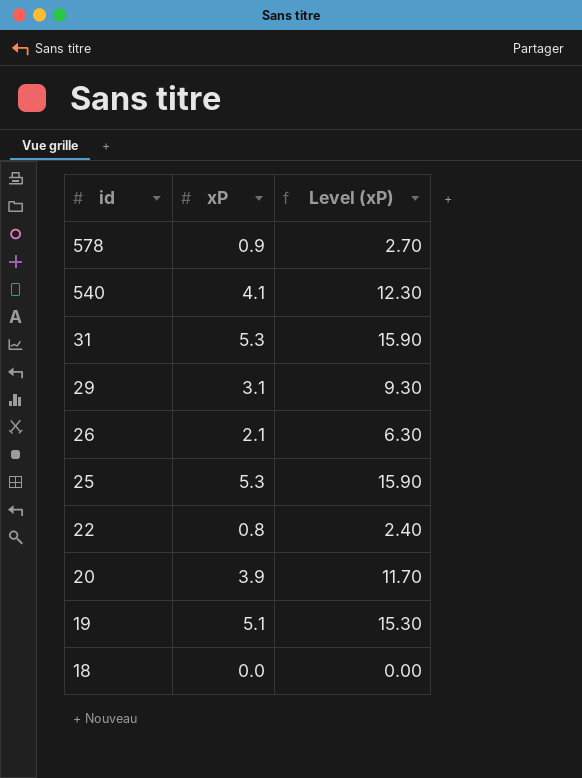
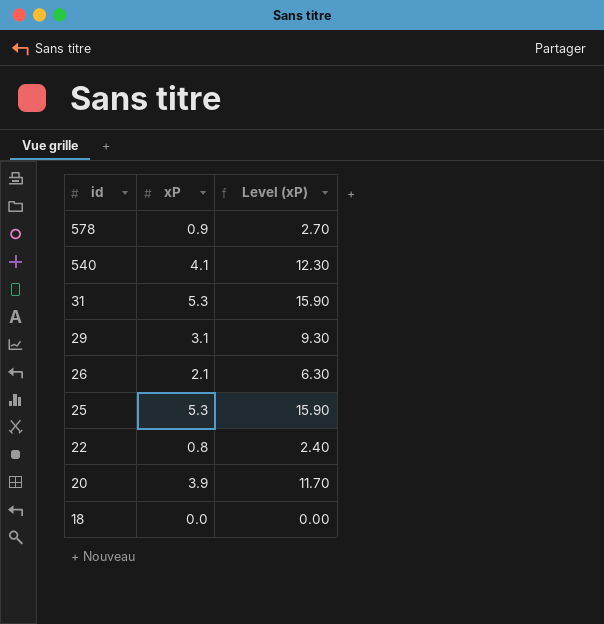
row 19: 5.1 | 15.30 -> none

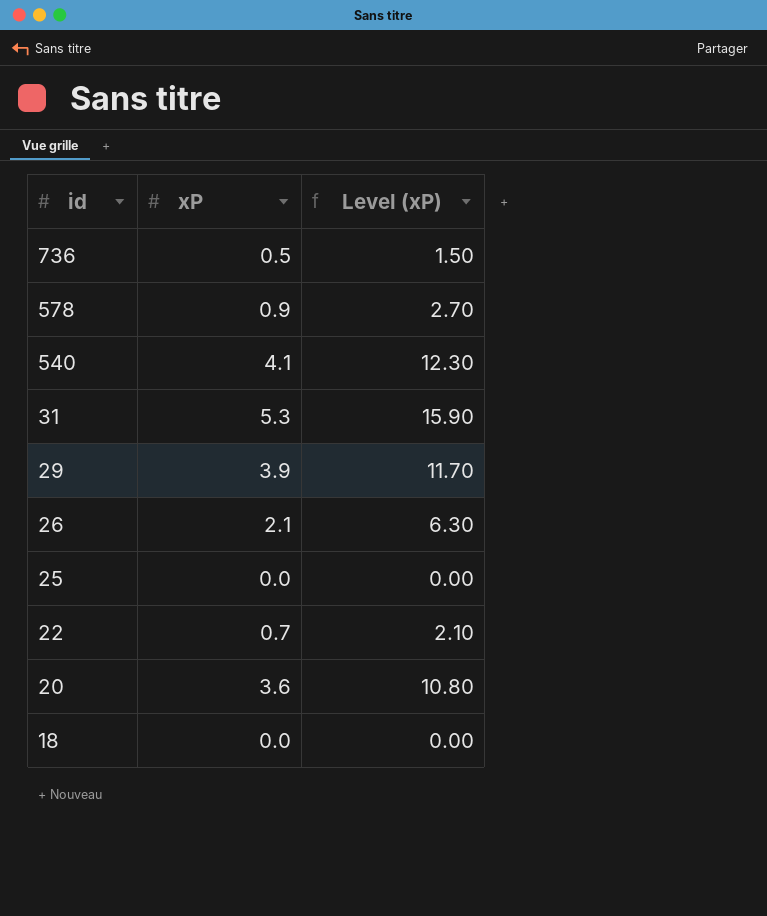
row 736: none -> 0.5 | 1.50
29 | xP: 3.1 -> 3.9
29 | Level (xP): 9.30 -> 11.70
25 | xP: 5.3 -> 0.0
25 | Level (xP): 15.90 -> 0.00
22 | xP: 0.8 -> 0.7
22 | Level (xP): 2.40 -> 2.10
20 | xP: 3.9 -> 3.6
20 | Level (xP): 11.70 -> 10.80

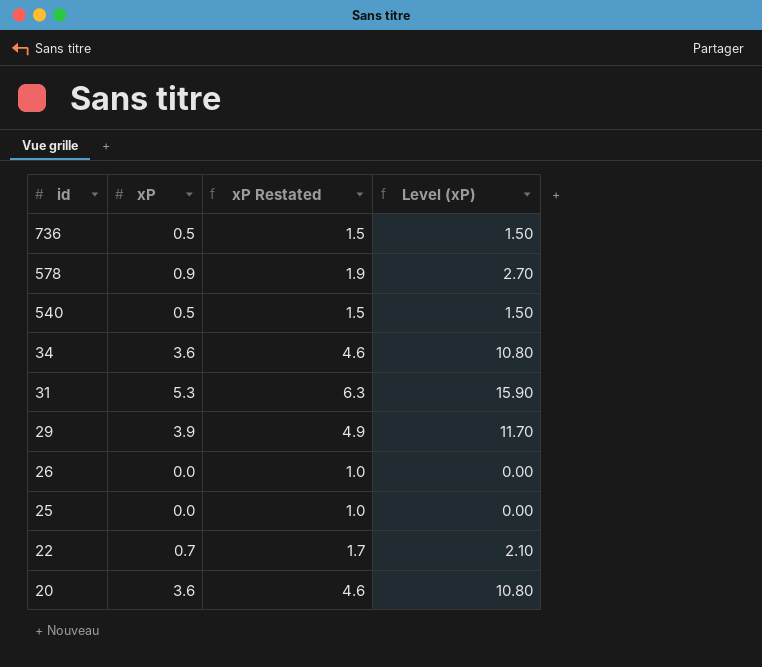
column xP Restated | formula: none -> [xP] + 1
row 18: 0.0 | 0.00 -> none
540 | xP: 4.1 -> 0.5
540 | Level (xP): 12.30 -> 1.50
row 34: none -> 3.6 | 4.6 | 10.80
26 | xP: 2.1 -> 0.0
26 | Level (xP): 6.30 -> 0.00

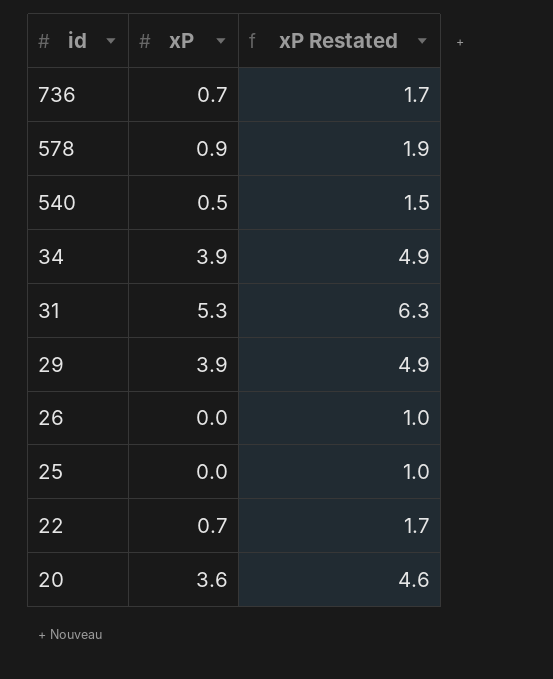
column Level (xP) | formula: [xP] * 3 -> none
736 | xP: 0.5 -> 0.7
736 | xP Restated: 1.5 -> 1.7
34 | xP: 3.6 -> 3.9
34 | xP Restated: 4.6 -> 4.9

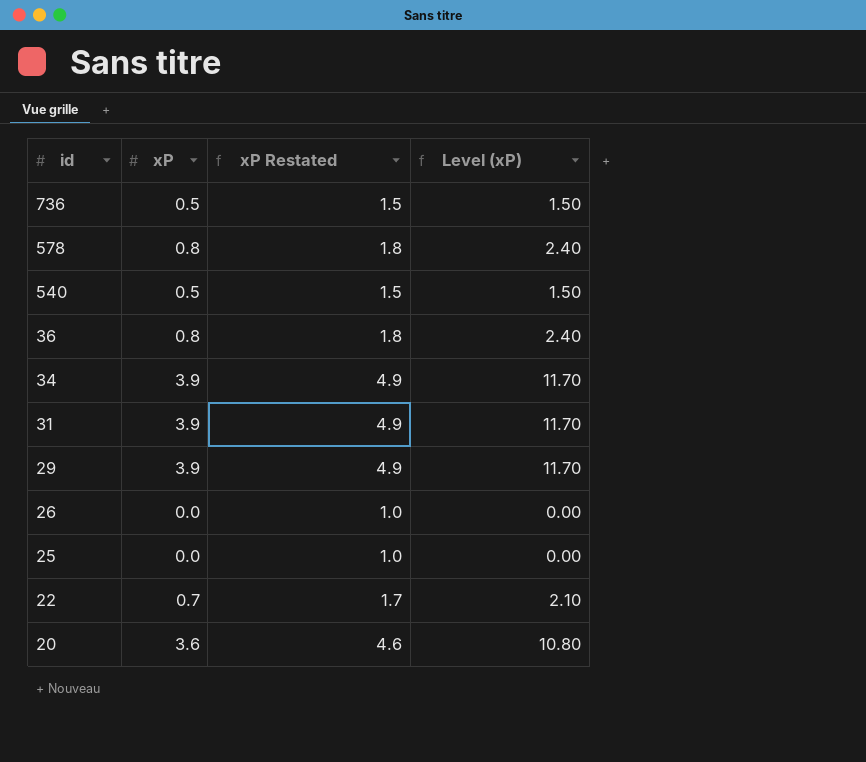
column Level (xP) | formula: none -> [xP] * 3
736 | xP: 0.7 -> 0.5
736 | xP Restated: 1.7 -> 1.5
578 | xP: 0.9 -> 0.8
578 | xP Restated: 1.9 -> 1.8
row 36: none -> 0.8 | 1.8 | 2.40
31 | xP: 5.3 -> 3.9
31 | xP Restated: 6.3 -> 4.9

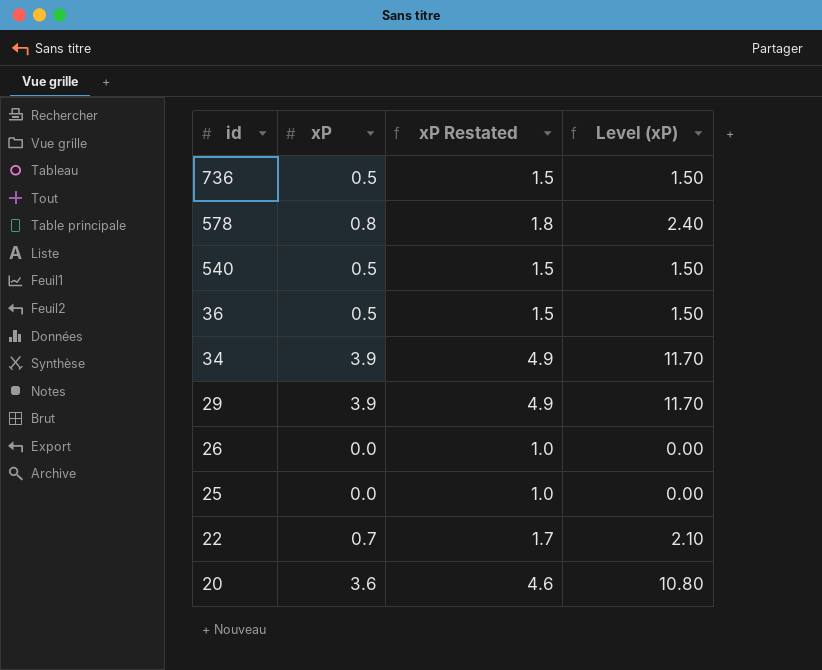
row 31: 3.9 | 4.9 | 11.70 -> none
36 | xP: 0.8 -> 0.5
36 | xP Restated: 1.8 -> 1.5
36 | Level (xP): 2.40 -> 1.50

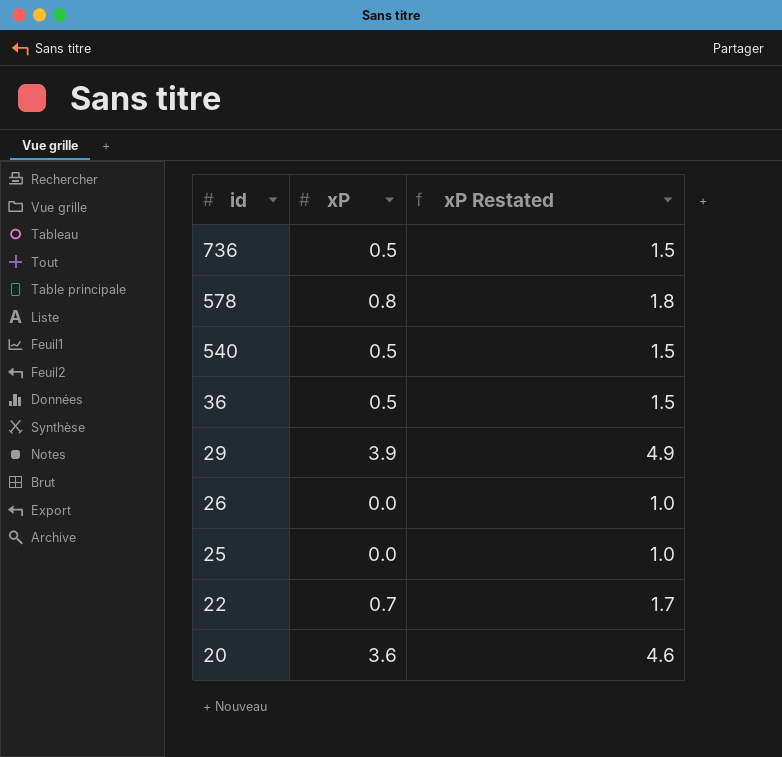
column Level (xP) | formula: [xP] * 3 -> none
row 34: 3.9 | 4.9 | 11.70 -> none

